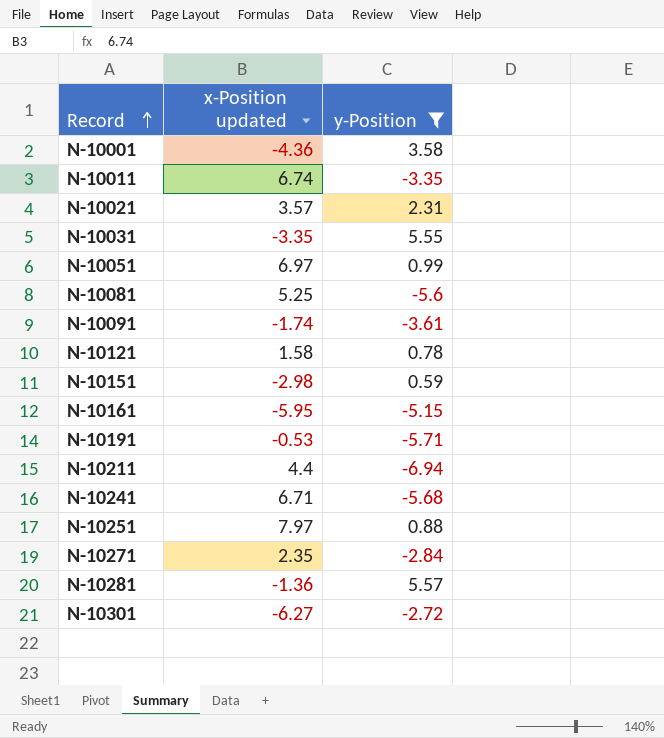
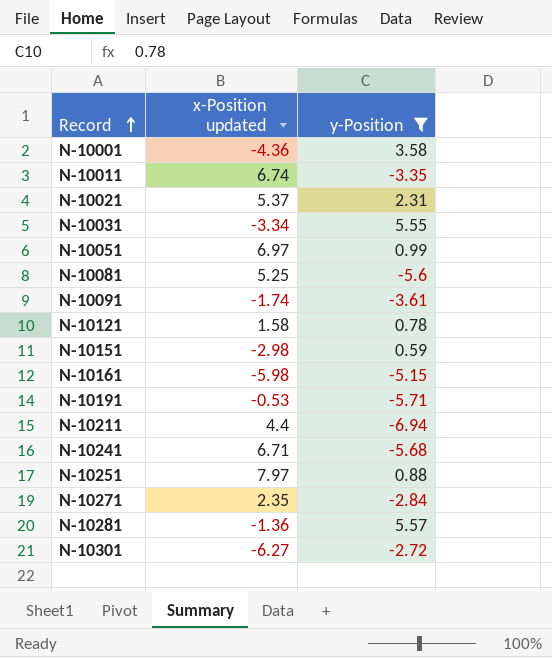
N-10021 | x-Position updated: 3.57 -> 5.37
N-10031 | x-Position updated: -3.35 -> -3.34
N-10161 | x-Position updated: -5.95 -> -5.98

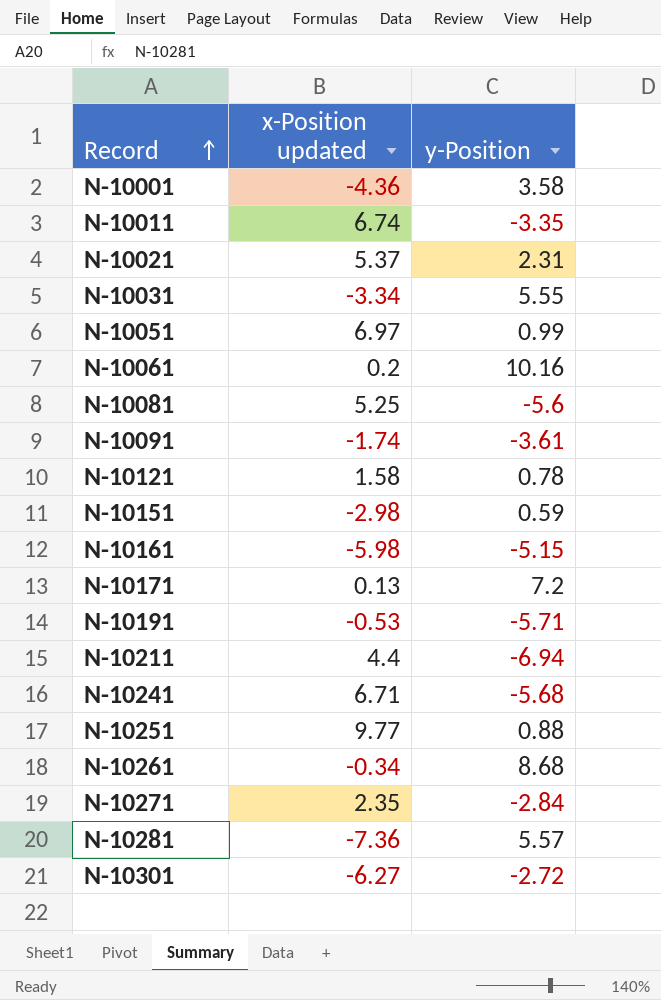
filter: y-Position <= 5.57 -> none
N-10251 | x-Position updated: 7.97 -> 9.77
N-10281 | x-Position updated: -1.36 -> -7.36

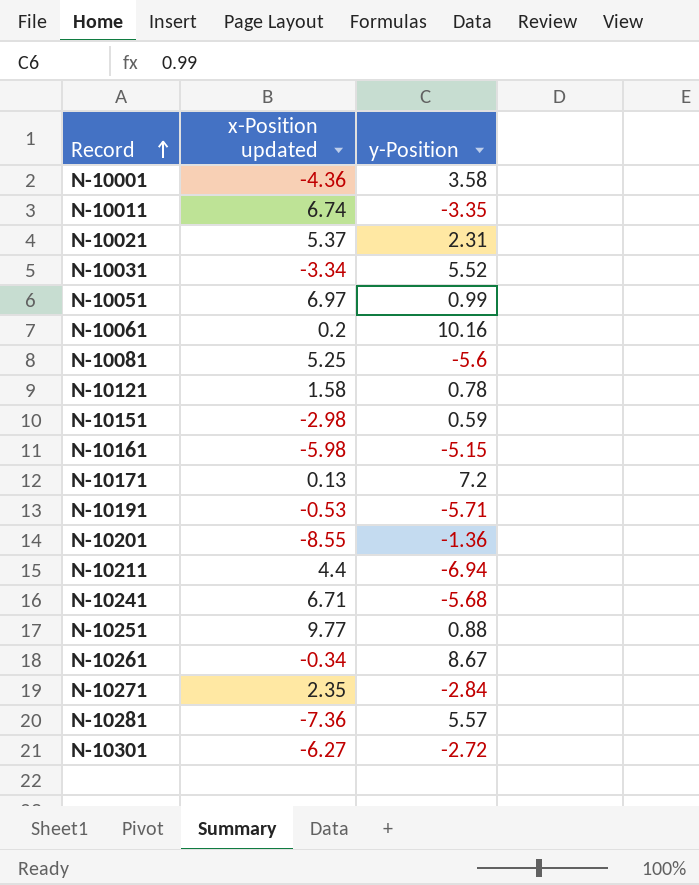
row N-10091: -1.74 | -3.61 -> none
N-10031 | y-Position: 5.55 -> 5.52
row N-10201: none -> -8.55 | -1.36
N-10261 | y-Position: 8.68 -> 8.67

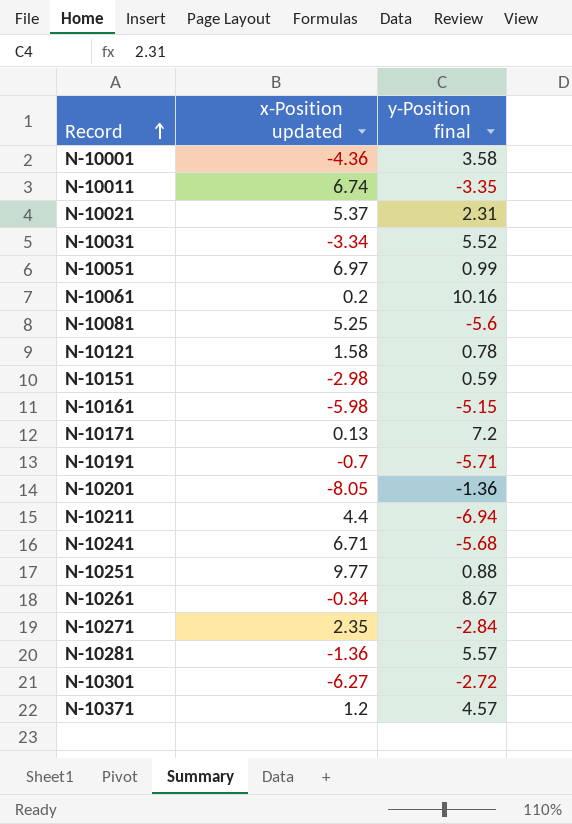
column name: y-Position -> y-Position final
N-10191 | x-Position updated: -0.53 -> -0.7
N-10201 | x-Position updated: -8.55 -> -8.05
N-10281 | x-Position updated: -7.36 -> -1.36
row N-10371: none -> 1.2 | 4.57

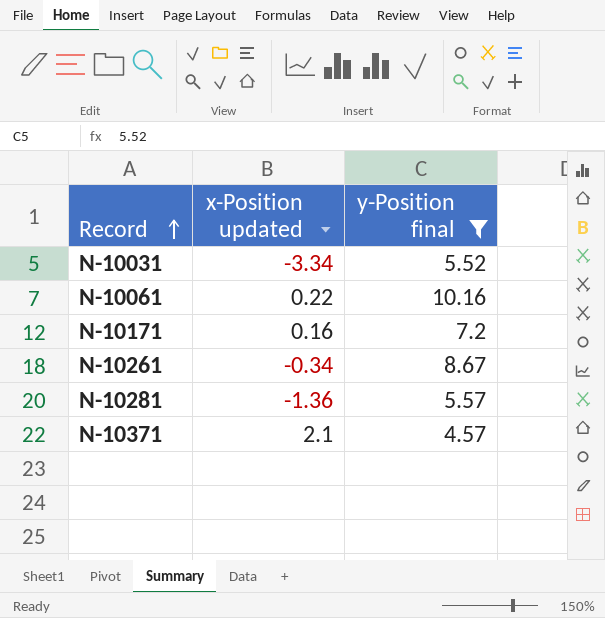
filter: none -> y-Position final >= 4.57
N-10061 | x-Position updated: 0.2 -> 0.22
N-10171 | x-Position updated: 0.13 -> 0.16
N-10371 | x-Position updated: 1.2 -> 2.1

